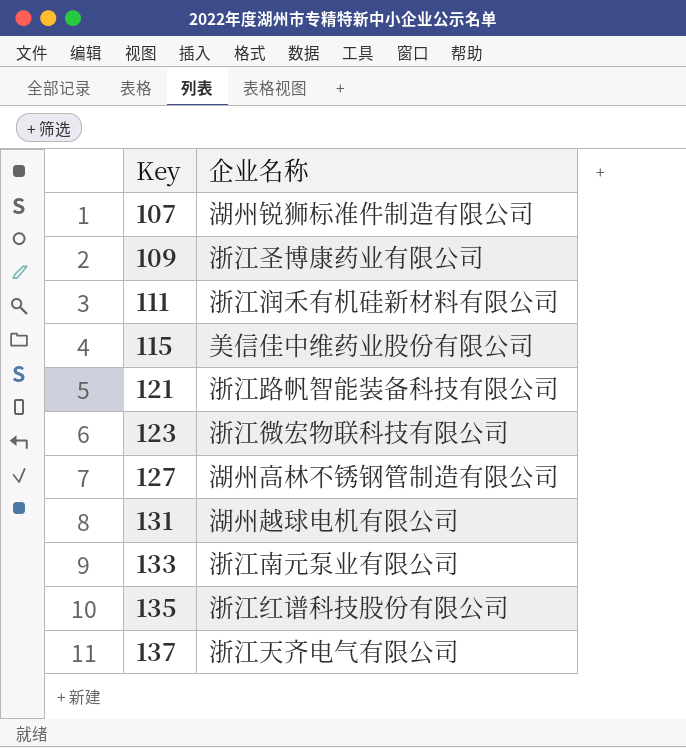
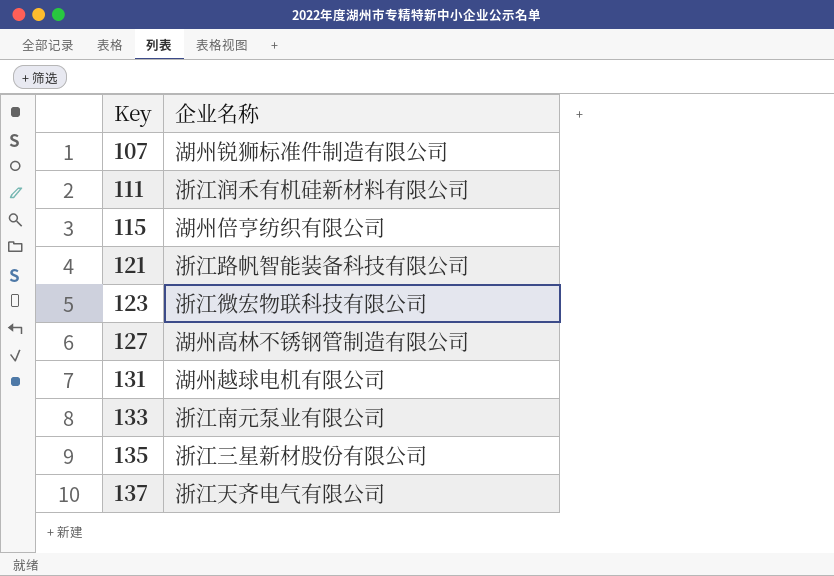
row 109: 浙江圣博康药业有限公司 -> none
115 | 企业名称: 美信佳中维药业股份有限公司 -> 湖州倍亨纺织有限公司
135 | 企业名称: 浙江红谱科技股份有限公司 -> 浙江三星新材股份有限公司

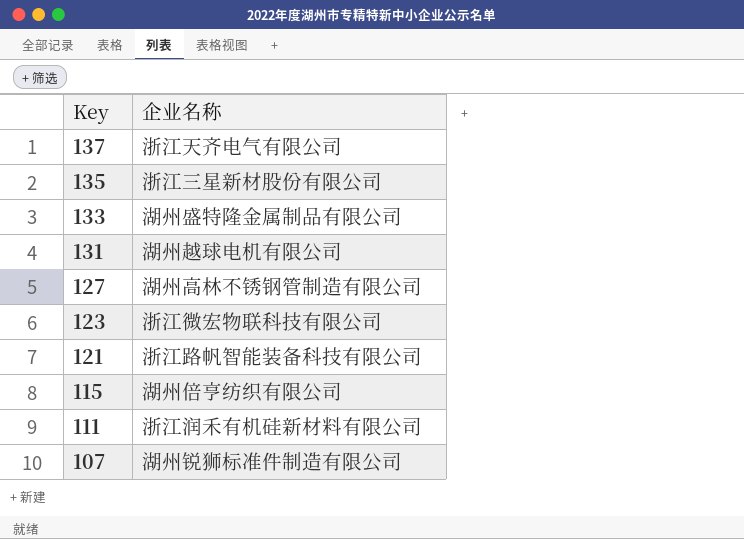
row order: Key ascending -> Key descending
133 | 企业名称: 浙江南元泵业有限公司 -> 湖州盛特隆金属制品有限公司

